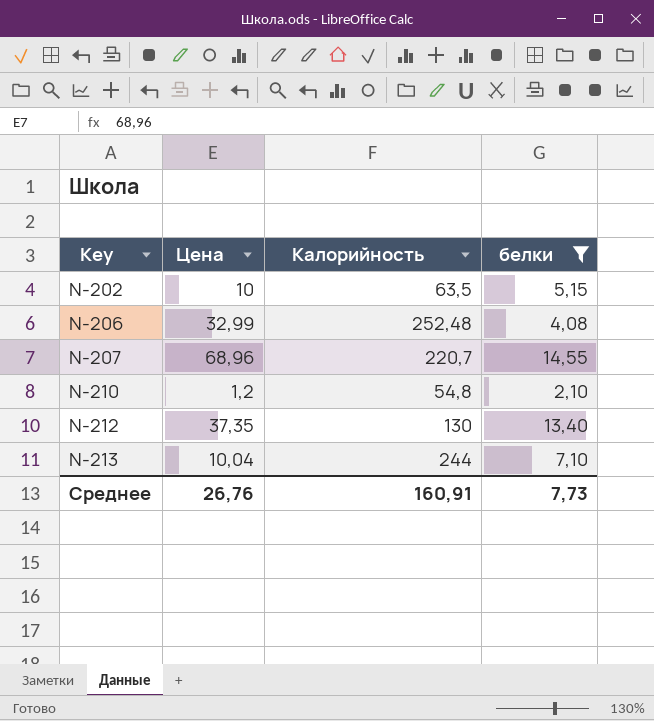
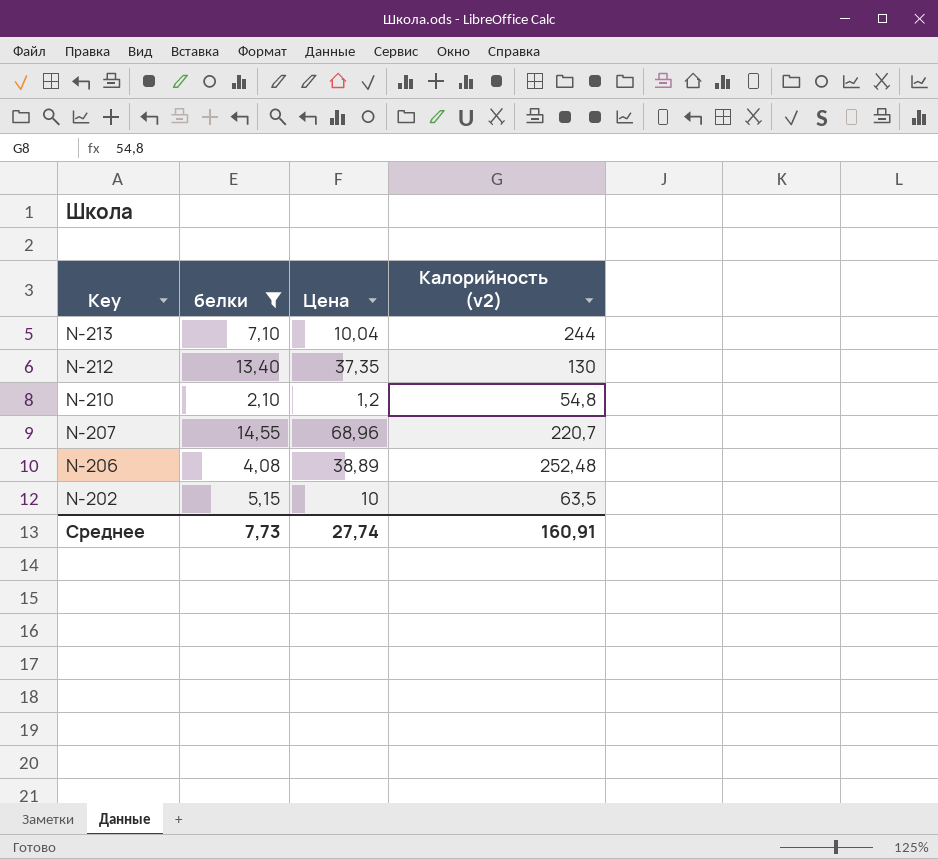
row order: Key ascending -> Key descending
column белки | position: 4 -> 2
column name: Калорийность -> Калорийность (v2)
N-206 | Цена: 32,99 -> 38,89
Среднее | Цена: 26,76 -> 27,74

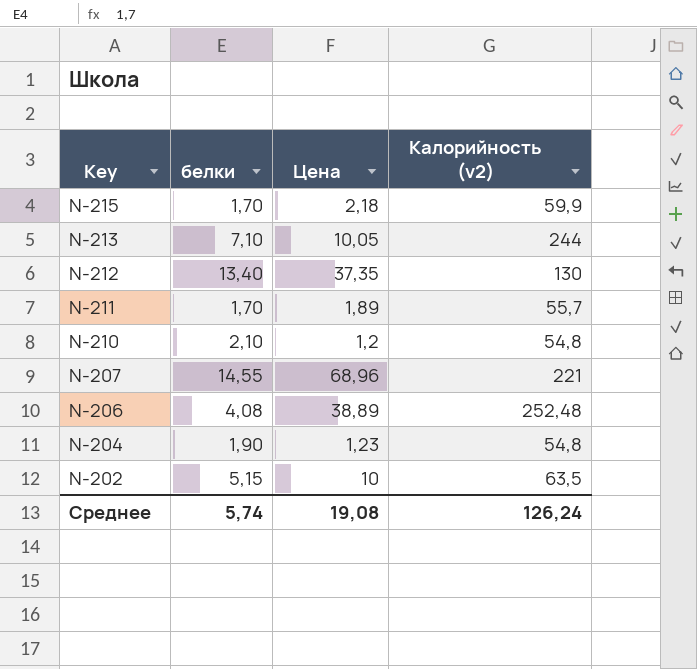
filter: белки >= 2,10 -> none
N-213 | Цена: 10,04 -> 10,05
N-207 | Калорийность (v2): 220,7 -> 221
Среднее | белки: 7,73 -> 5,74
Среднее | Цена: 27,74 -> 19,08
Среднее | Калорийность (v2): 160,91 -> 126,24

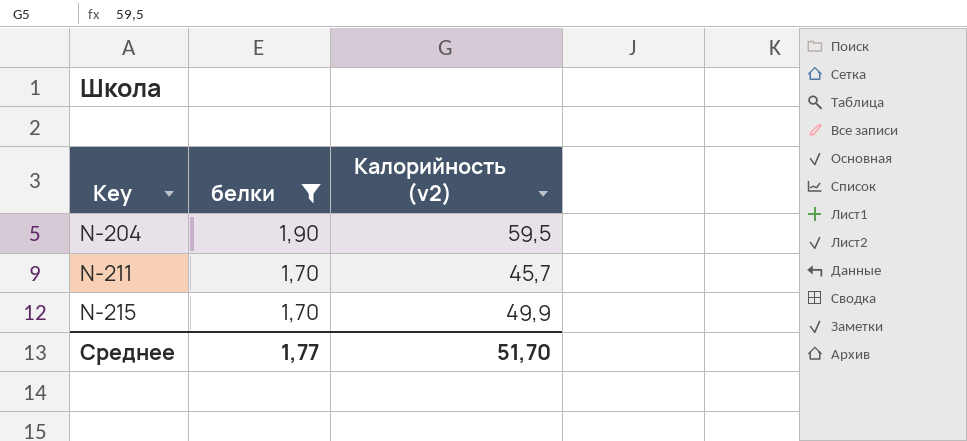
filter: none -> белки <= 1,90
row order: Key descending -> Key ascending
column Цена | position: 3 -> none
N-204 | Калорийность (v2): 54,8 -> 59,5
N-211 | Калорийность (v2): 55,7 -> 45,7
N-215 | Калорийность (v2): 59,9 -> 49,9
Среднее | белки: 5,74 -> 1,77
Среднее | Калорийность (v2): 126,24 -> 51,70

